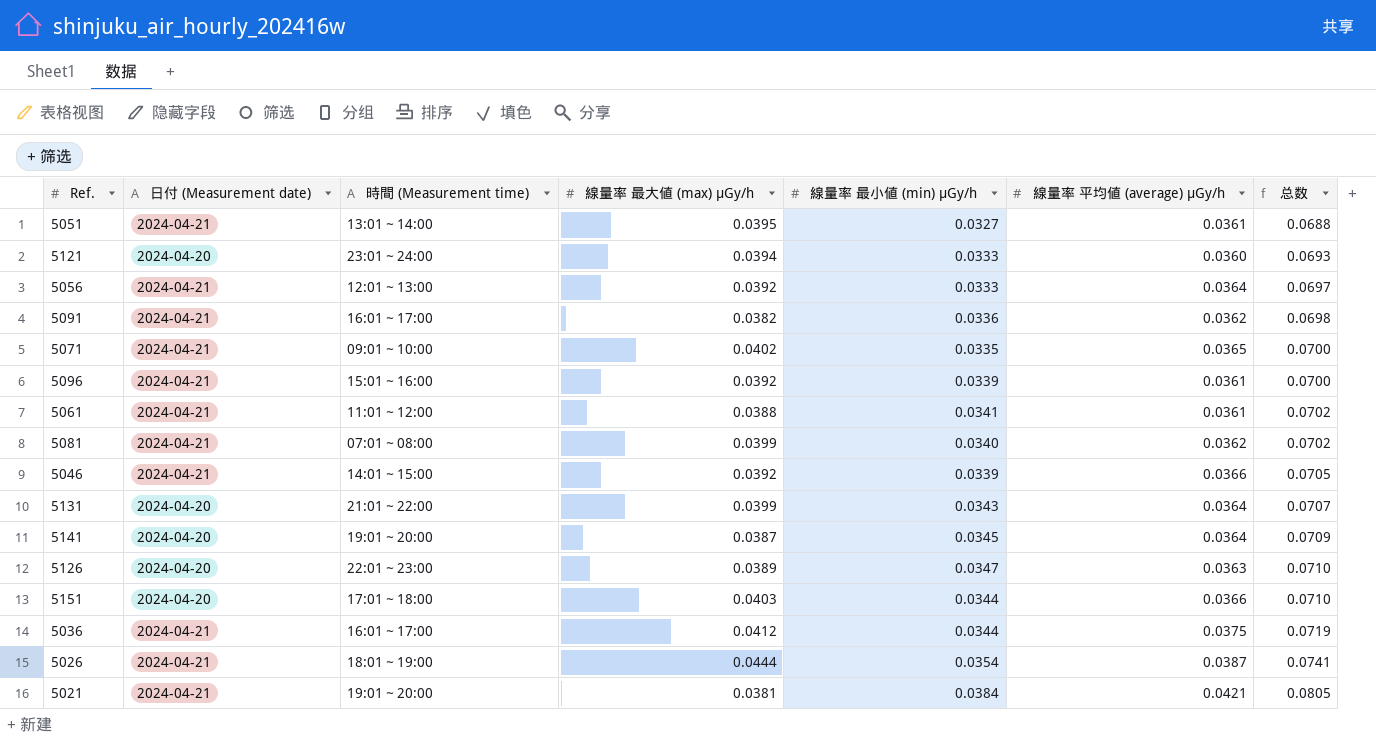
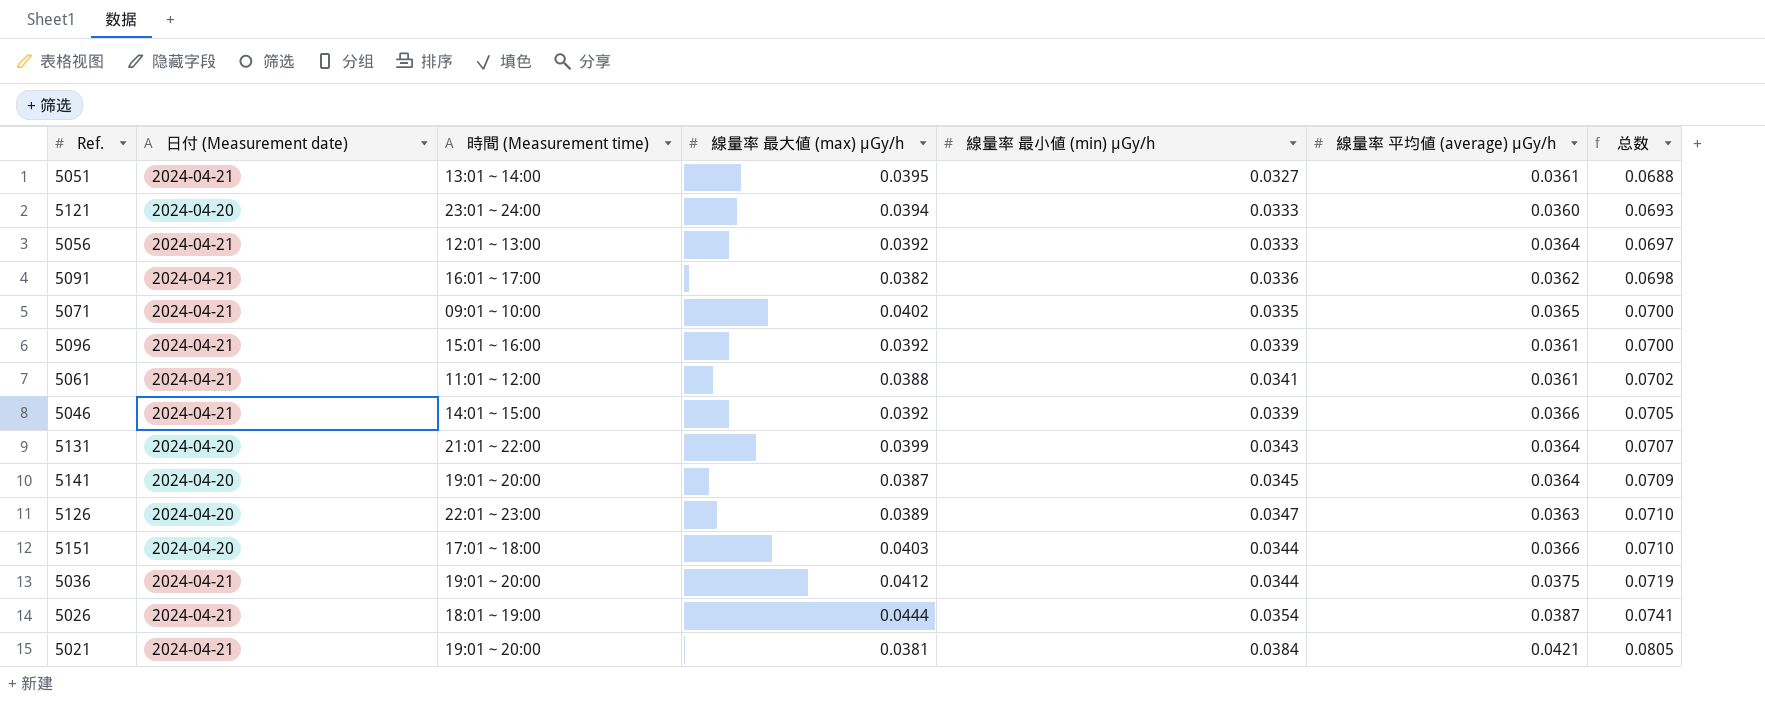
row 5081: 2024-04-21 | 07:01～08:00 | 0.0399 | 0.0340 | 0.0362 | 0.0702 -> none
5036 | 時間 (Measurement time): 16:01～17:00 -> 19:01～20:00

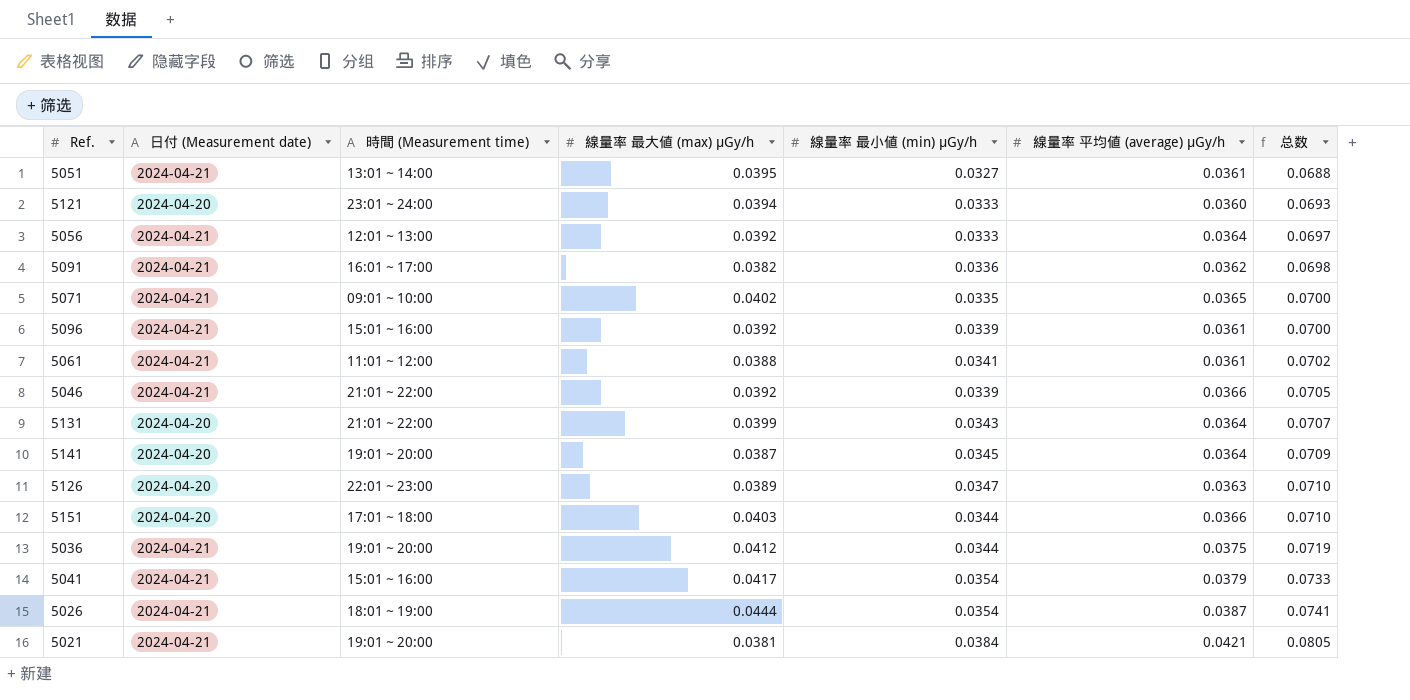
5046 | 時間 (Measurement time): 14:01～15:00 -> 21:01～22:00
row 5041: none -> 2024-04-21 | 15:01～16:00 | 0.0417 | 0.0354 | 0.0379 | 0.0733

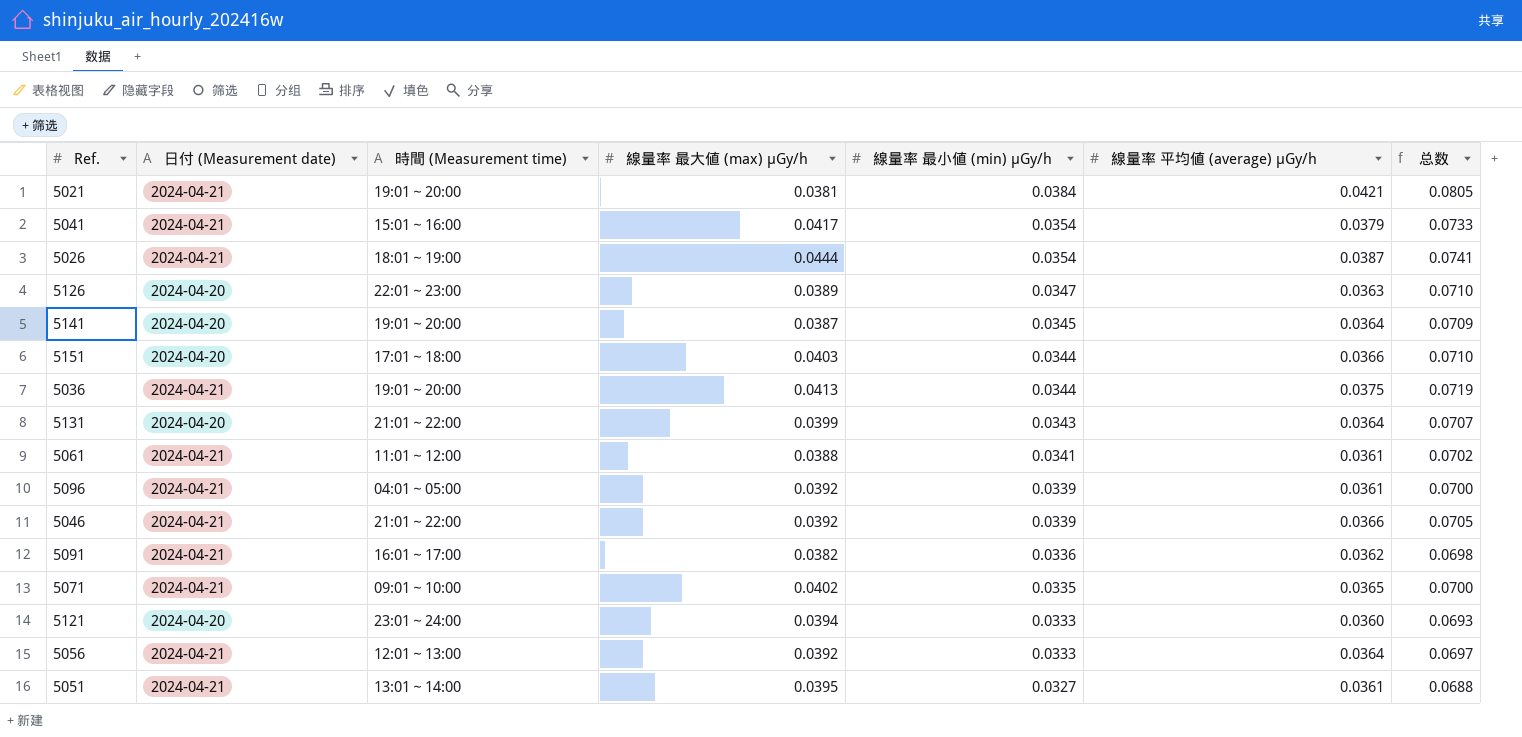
row order: 总数 ascending -> 線量率 最小値 (min) μGy/h descending
5036 | 線量率 最大値 (max) μGy/h: 0.0412 -> 0.0413
5096 | 時間 (Measurement time): 15:01～16:00 -> 04:01～05:00

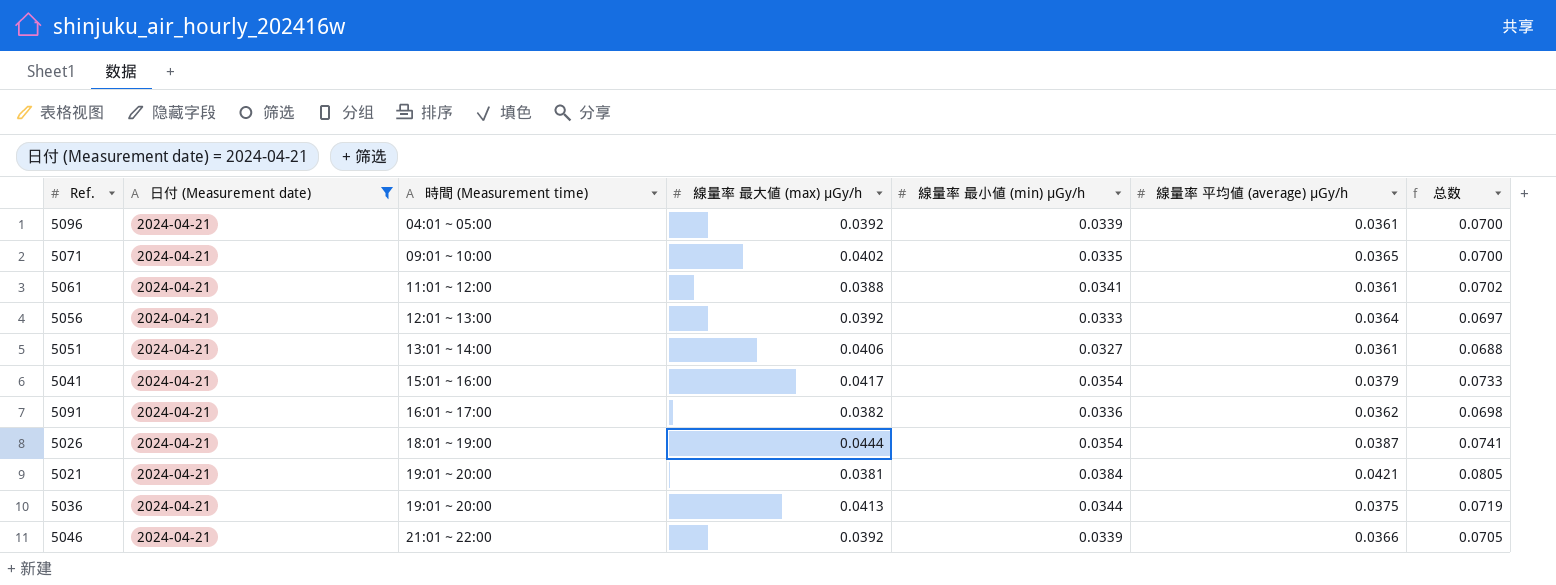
filter: none -> 日付 (Measurement date) = 2024-04-21
row order: 線量率 最小値 (min) μGy/h descending -> 時間 (Measurement time) ascending
5051 | 線量率 最大値 (max) μGy/h: 0.0395 -> 0.0406

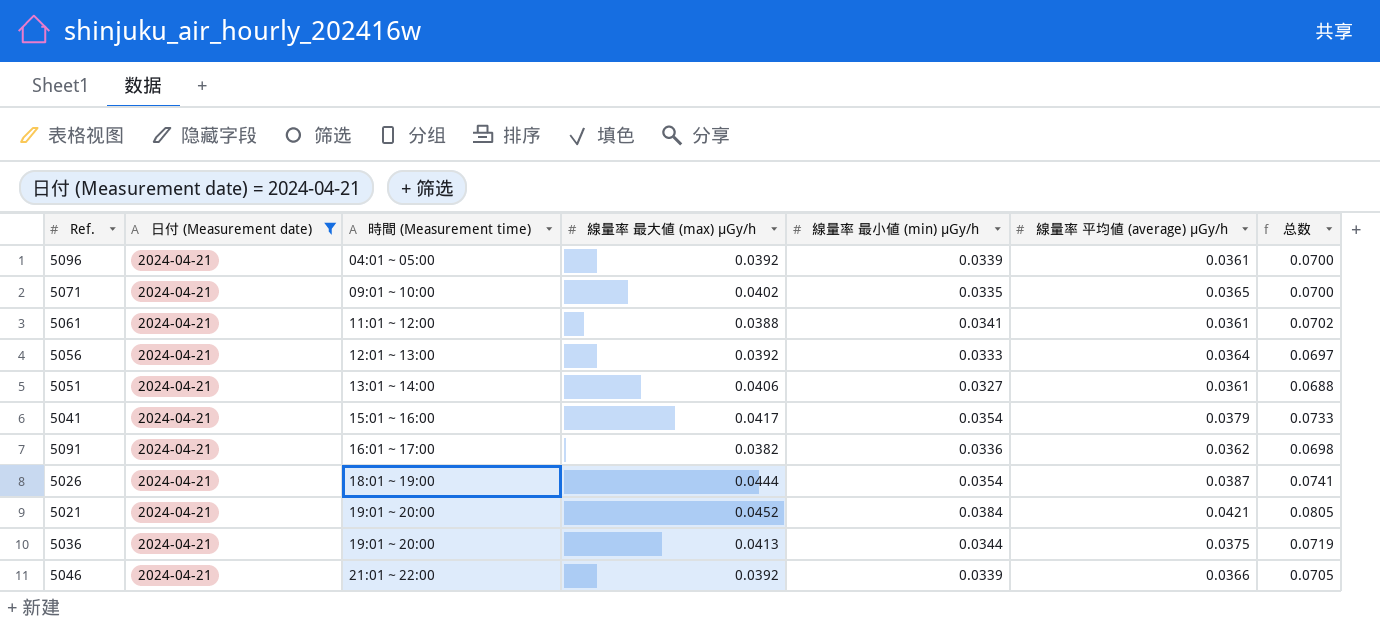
5021 | 線量率 最大値 (max) μGy/h: 0.0381 -> 0.0452

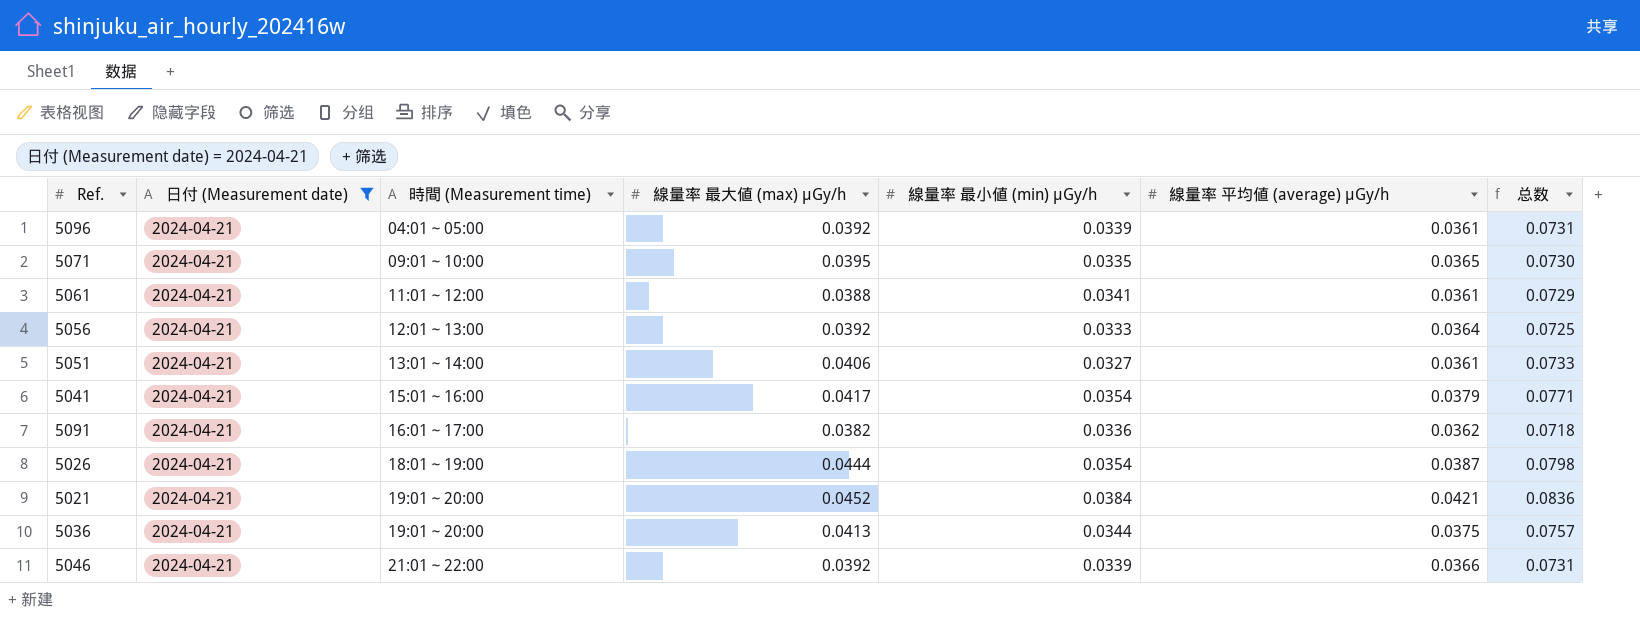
column 总数 | formula: [線量率 最小値 (min) μGy/h] + [線量率 平均値 (average) μGy/h] -> [線量率 最大値 (max) μGy/h] + [線量率 最小値 (min) μGy/h]
5071 | 線量率 最大値 (max) μGy/h: 0.0402 -> 0.0395

